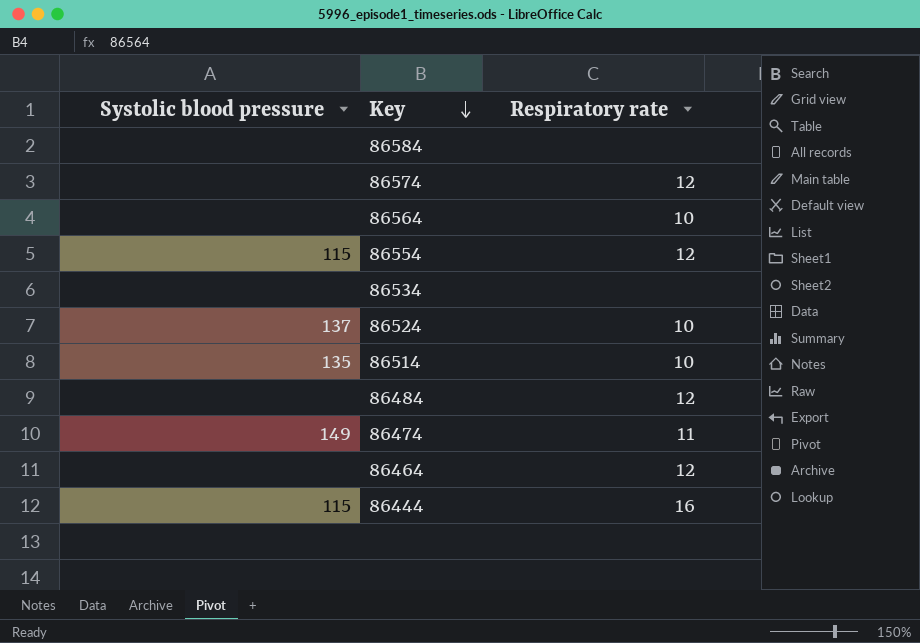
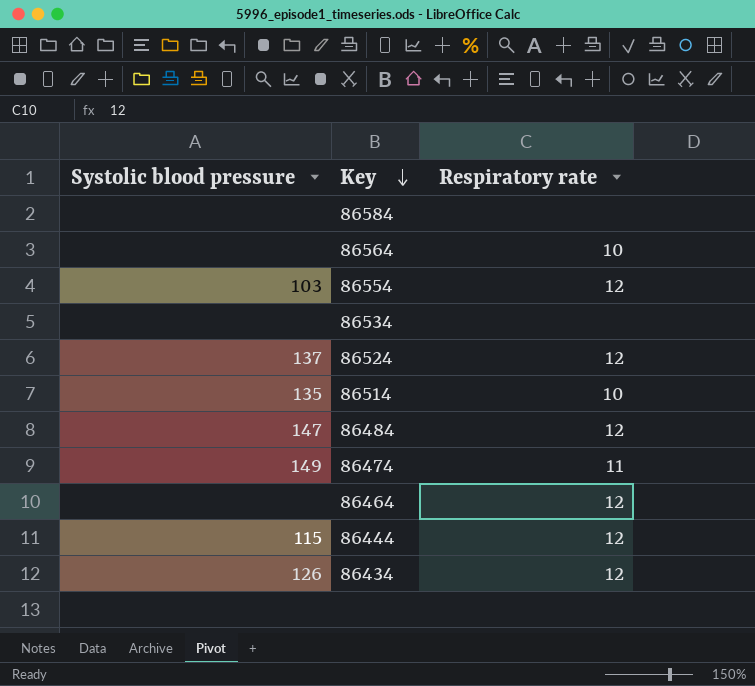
row 86574: none | 12 -> none
86554 | Systolic blood pressure: 115 -> 103
86524 | Respiratory rate: 10 -> 12
86484 | Systolic blood pressure: none -> 147
86444 | Respiratory rate: 16 -> 12
row 86434: none -> 126 | 12

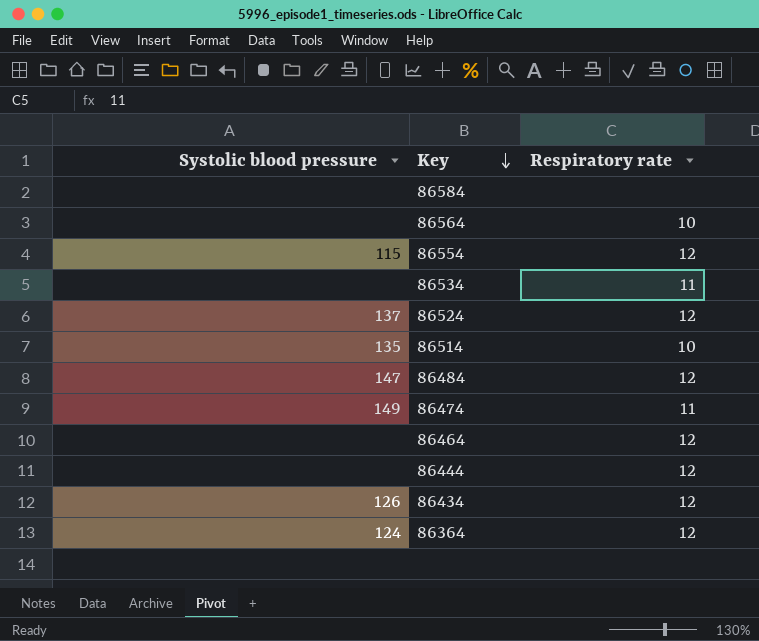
86554 | Systolic blood pressure: 103 -> 115
86534 | Respiratory rate: none -> 11
86444 | Systolic blood pressure: 115 -> none
row 86364: none -> 124 | 12

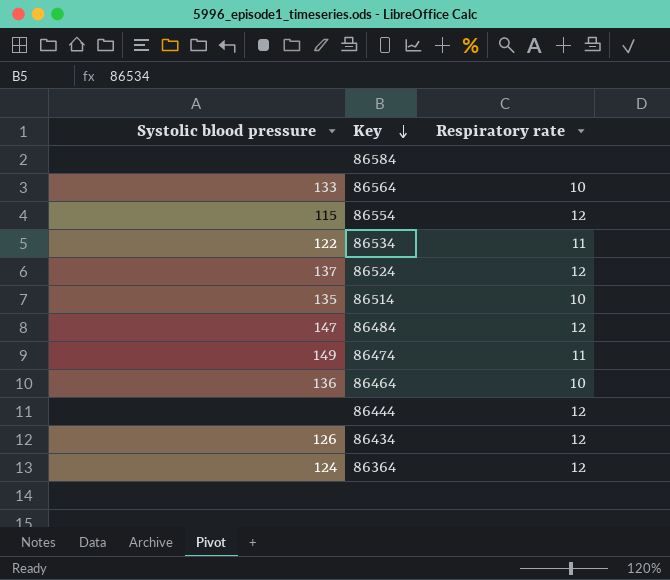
86564 | Systolic blood pressure: none -> 133
86534 | Systolic blood pressure: none -> 122
86464 | Systolic blood pressure: none -> 136
86464 | Respiratory rate: 12 -> 10

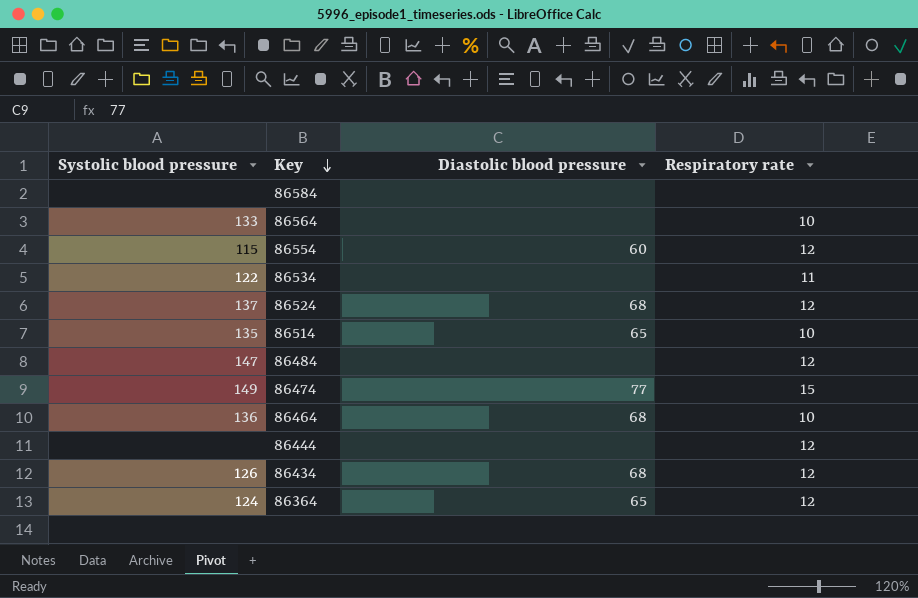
column Diastolic blood pressure | position: none -> 3
86474 | Respiratory rate: 11 -> 15

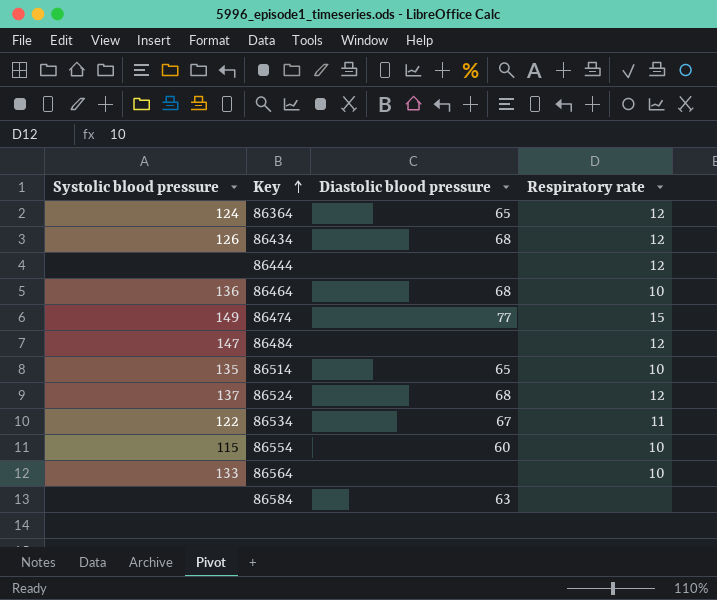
row order: Key descending -> Key ascending
86534 | Diastolic blood pressure: none -> 67
86554 | Respiratory rate: 12 -> 10
86584 | Diastolic blood pressure: none -> 63

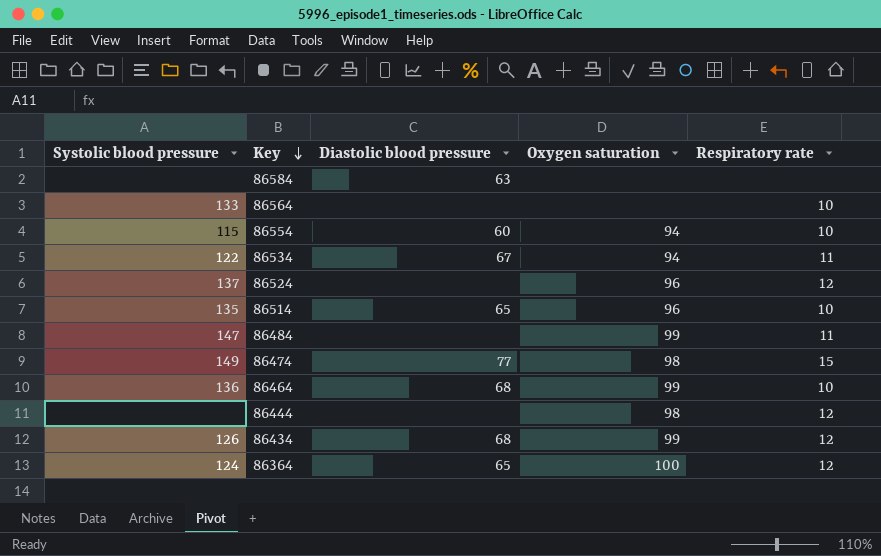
row order: Key ascending -> Key descending
column Oxygen saturation | position: none -> 4
86524 | Diastolic blood pressure: 68 -> none
86484 | Respiratory rate: 12 -> 11

